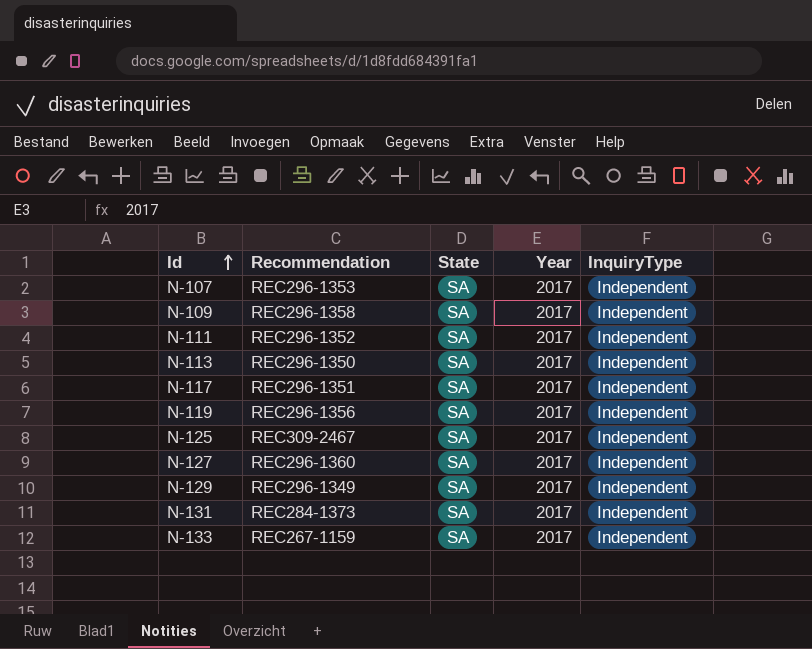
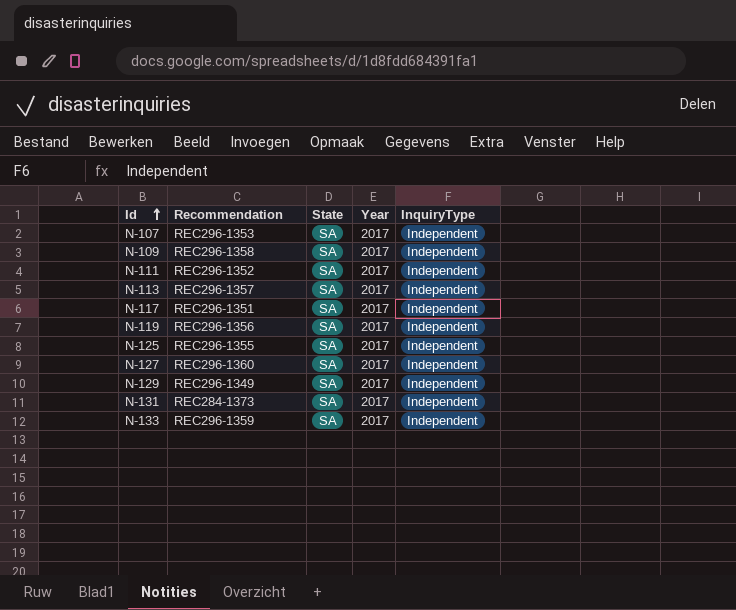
N-113 | Recommendation: REC296-1350 -> REC296-1357
N-125 | Recommendation: REC309-2467 -> REC296-1355
N-133 | Recommendation: REC267-1159 -> REC296-1359

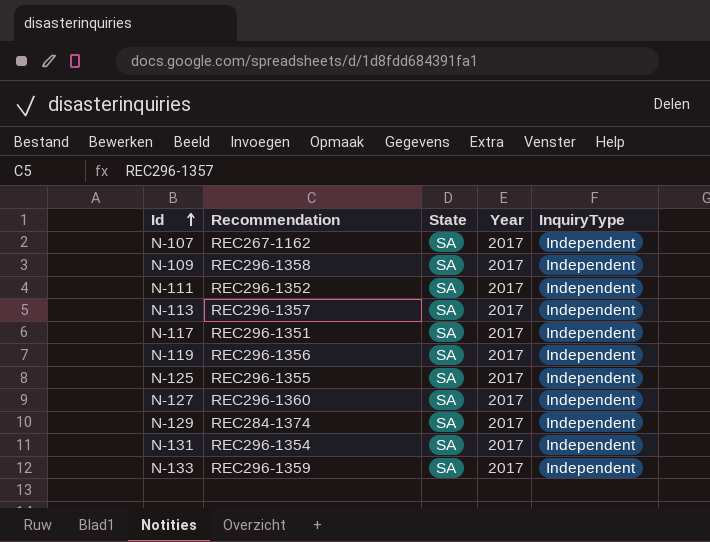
N-107 | Recommendation: REC296-1353 -> REC267-1162
N-129 | Recommendation: REC296-1349 -> REC284-1374
N-131 | Recommendation: REC284-1373 -> REC296-1354

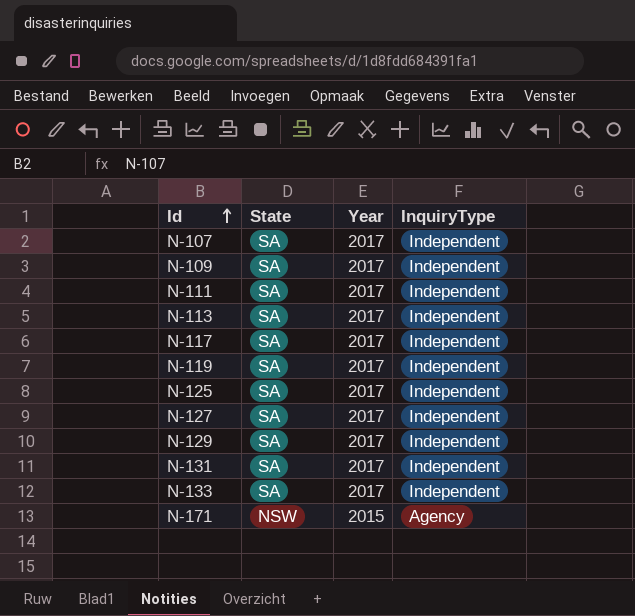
column Recommendation | position: 2 -> none
row N-171: none -> NSW | 2015 | Agency

